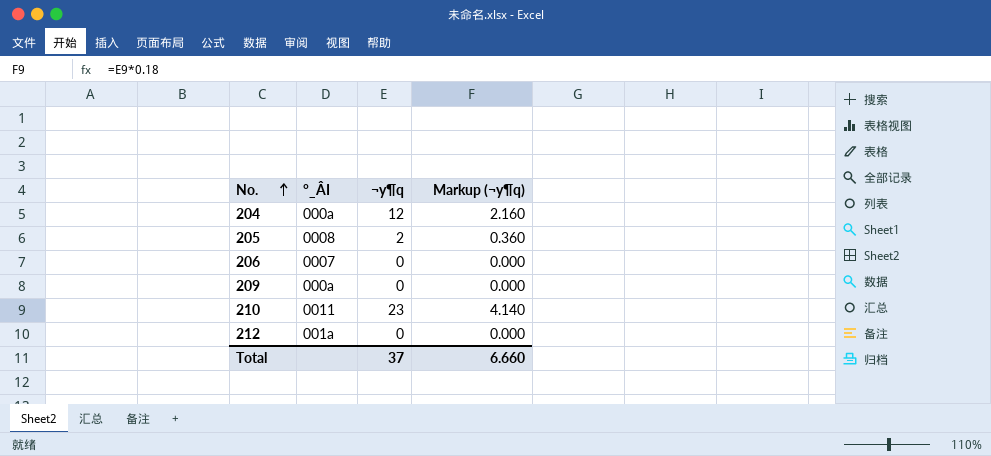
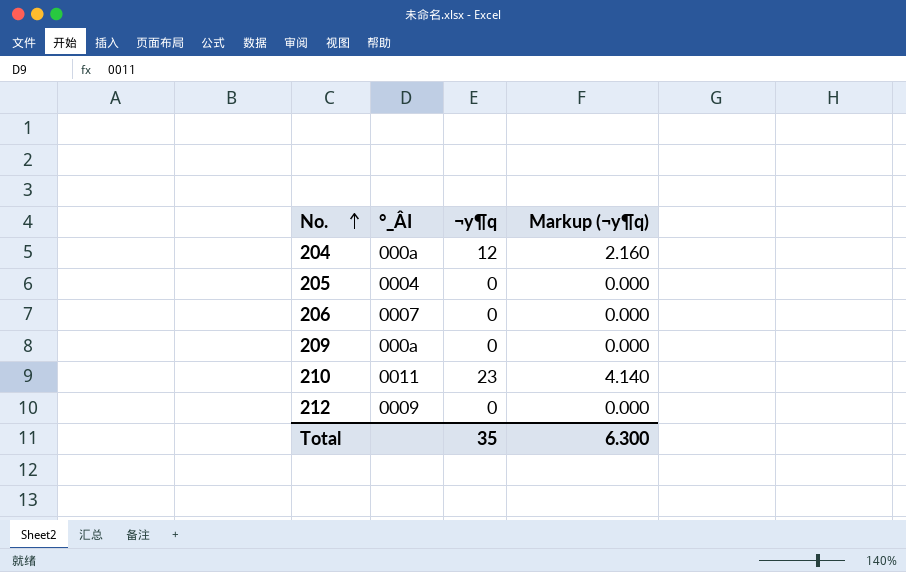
205 | °_ÂI: 0008 -> 0004
205 | ¬y¶q: 2 -> 0
205 | Markup (¬y¶q): 0.360 -> 0.000
212 | °_ÂI: 001a -> 0009
Total | ¬y¶q: 37 -> 35
Total | Markup (¬y¶q): 6.660 -> 6.300

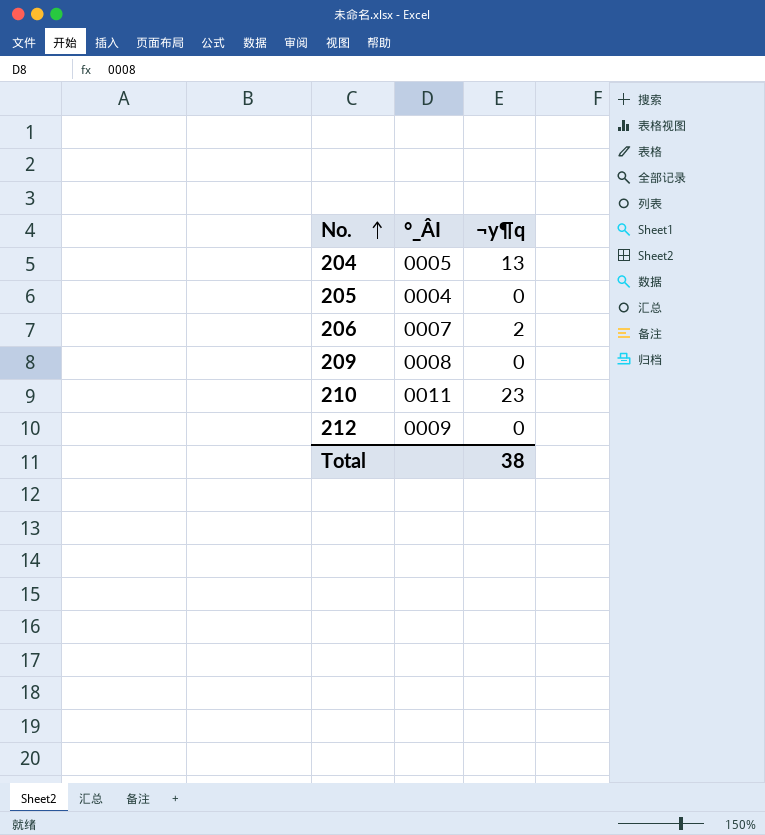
column Markup (¬y¶q) | formula: [¬y¶q] * 0.18 -> none
204 | °_ÂI: 000a -> 0005
204 | ¬y¶q: 12 -> 13
206 | ¬y¶q: 0 -> 2
209 | °_ÂI: 000a -> 0008
Total | ¬y¶q: 35 -> 38

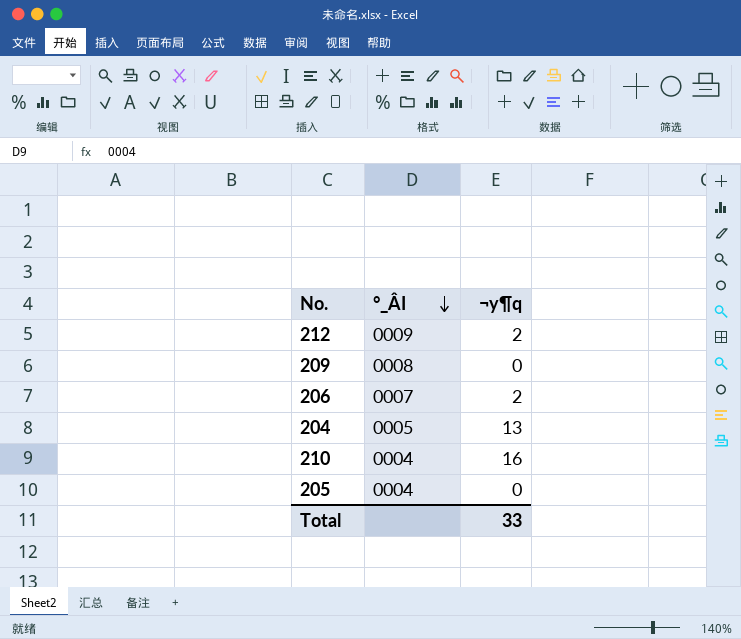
row order: No. ascending -> °_ÂI descending
212 | ¬y¶q: 0 -> 2
210 | °_ÂI: 0011 -> 0004
210 | ¬y¶q: 23 -> 16
Total | ¬y¶q: 38 -> 33

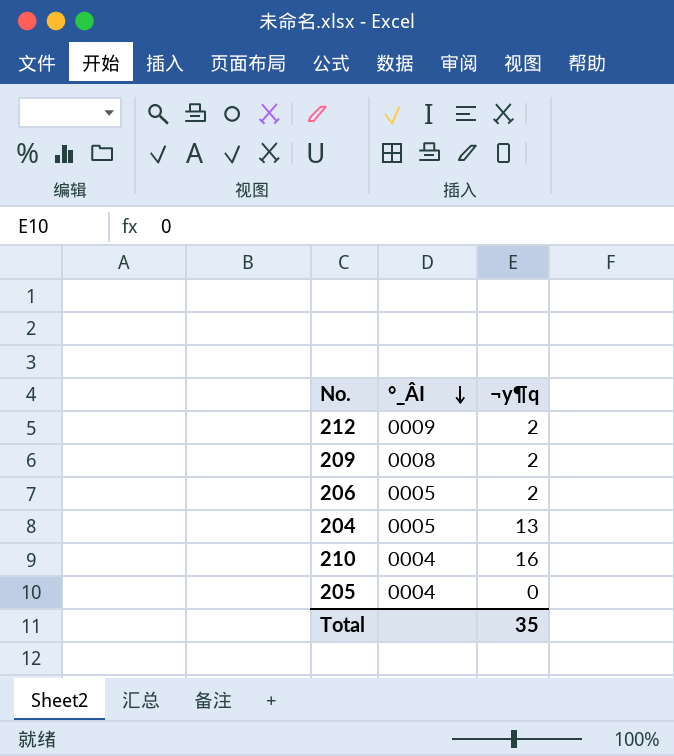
209 | ¬y¶q: 0 -> 2
206 | °_ÂI: 0007 -> 0005
Total | ¬y¶q: 33 -> 35

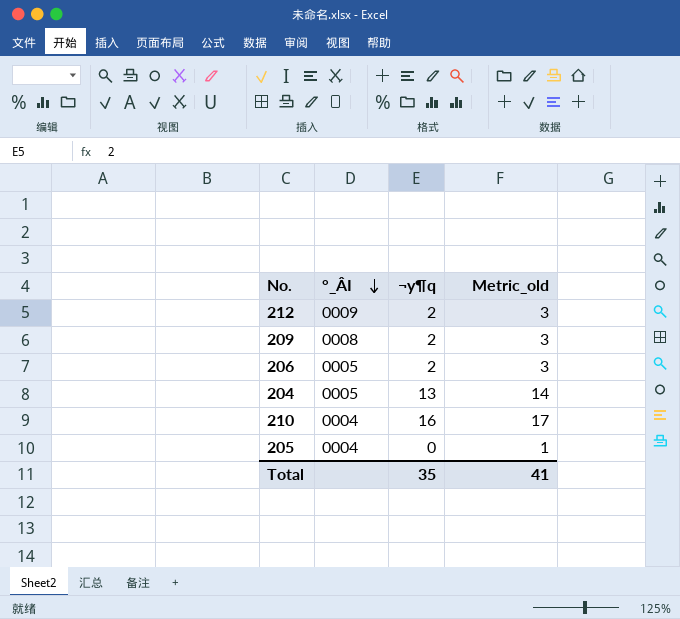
column Metric_old | formula: none -> [¬y¶q] + 1

